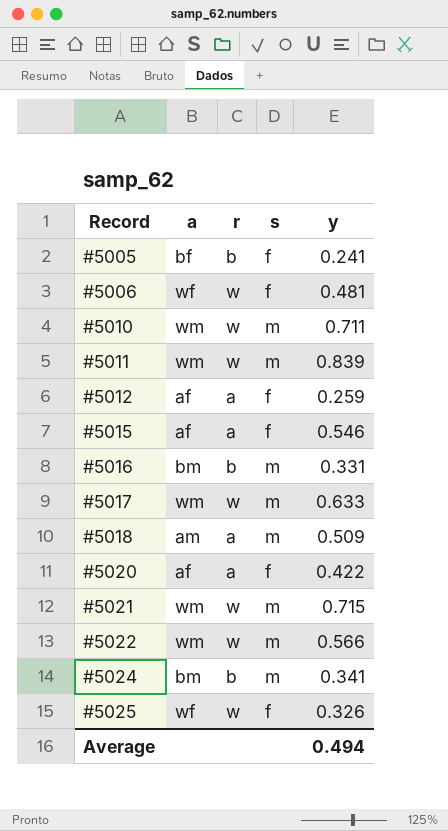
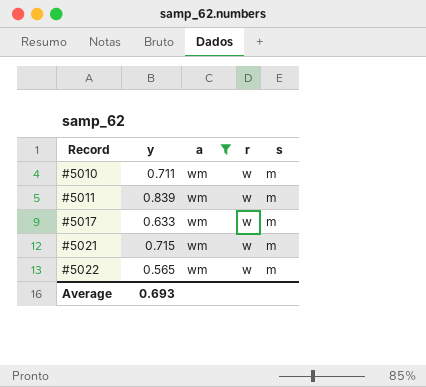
filter: none -> a = wm
column y | position: 5 -> 2
#5022 | y: 0.566 -> 0.565
Average | y: 0.494 -> 0.693

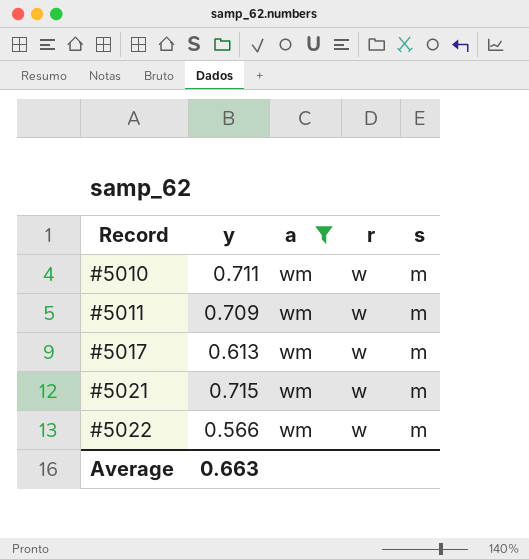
#5011 | y: 0.839 -> 0.709
#5017 | y: 0.633 -> 0.613
#5022 | y: 0.565 -> 0.566
Average | y: 0.693 -> 0.663

